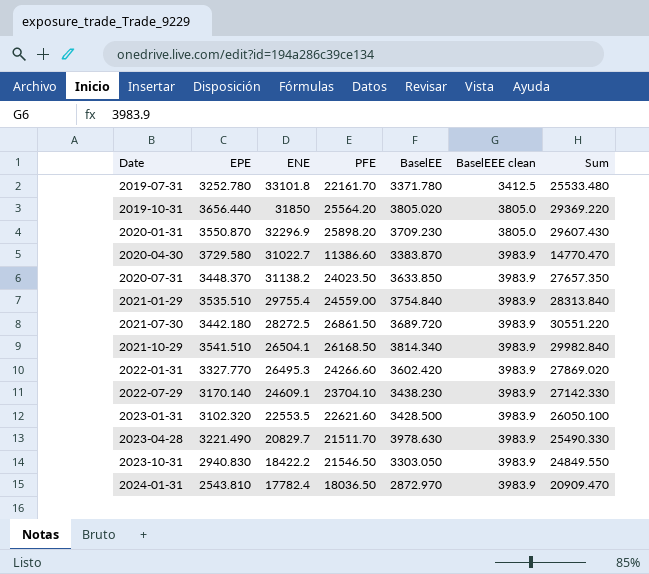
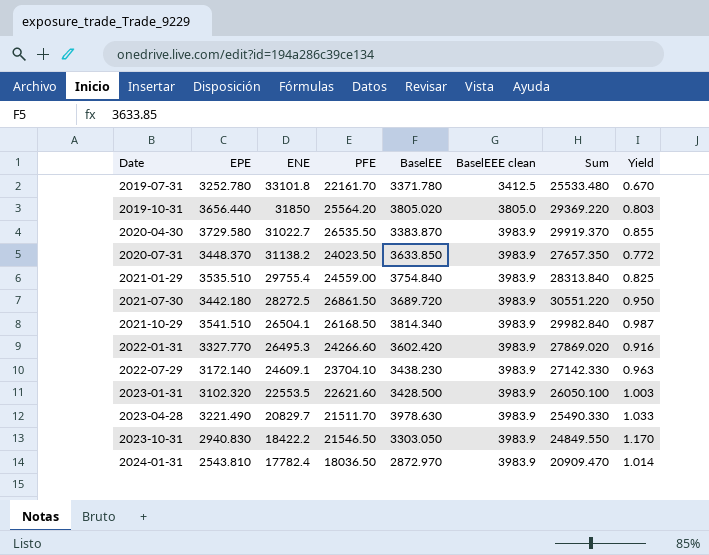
column Yield | formula: none -> [PFE] / [ENE]
row 2020-01-31: 3550.870 | 32296.9 | 25898.20 | 3709.230 | 3805.0 | 29607.430 -> none
2020-04-30 | PFE: 11386.60 -> 26535.50
2020-04-30 | Sum: 14770.470 -> 29919.370
2022-07-29 | EPE: 3170.140 -> 3172.140

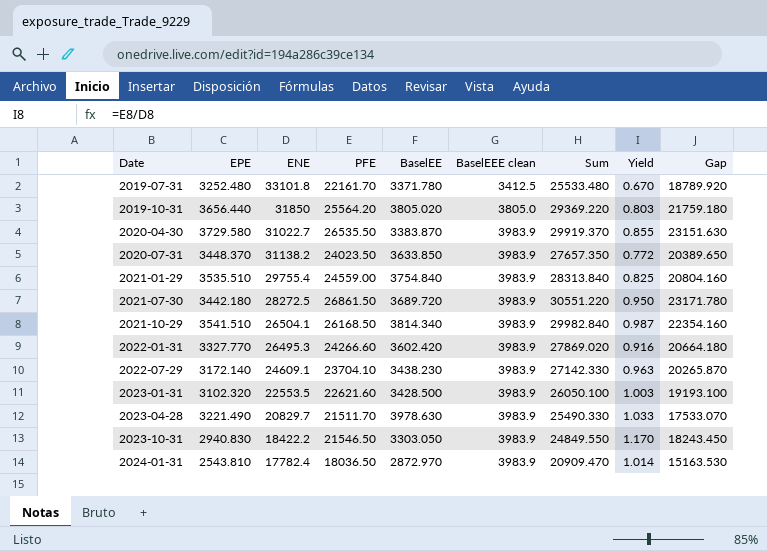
column Gap | formula: none -> [PFE] - [BaselEE]
2019-07-31 | EPE: 3252.780 -> 3252.480

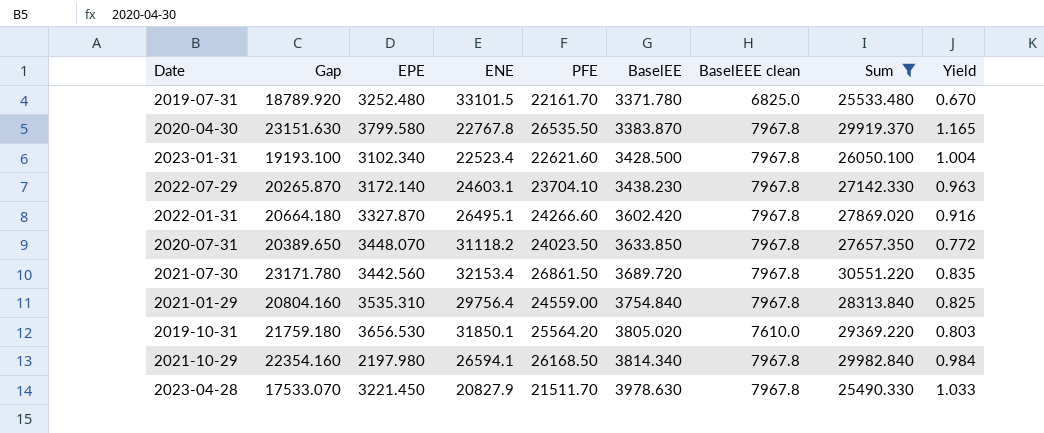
filter: none -> Sum >= 25490.330
row order: Date ascending -> BaselEE ascending
column Gap | position: 9 -> 2
2019-07-31 | ENE: 33101.8 -> 33101.5
2019-07-31 | BaselEEE clean: 3412.5 -> 6825.0
2020-04-30 | EPE: 3729.580 -> 3799.580
2020-04-30 | ENE: 31022.7 -> 22767.8
2020-04-30 | BaselEEE clean: 3983.9 -> 7967.8
2020-04-30 | Yield: 0.855 -> 1.165
2023-01-31 | EPE: 3102.320 -> 3102.340
2023-01-31 | ENE: 22553.5 -> 22523.4
2023-01-31 | BaselEEE clean: 3983.9 -> 7967.8
2023-01-31 | Yield: 1.003 -> 1.004
2022-07-29 | ENE: 24609.1 -> 24603.1
2022-07-29 | BaselEEE clean: 3983.9 -> 7967.8
2022-01-31 | EPE: 3327.770 -> 3327.870
2022-01-31 | ENE: 26495.3 -> 26495.1
2022-01-31 | BaselEEE clean: 3983.9 -> 7967.8
2020-07-31 | EPE: 3448.370 -> 3448.070
2020-07-31 | ENE: 31138.2 -> 31118.2
2020-07-31 | BaselEEE clean: 3983.9 -> 7967.8
2021-07-30 | EPE: 3442.180 -> 3442.560
2021-07-30 | ENE: 28272.5 -> 32153.4
2021-07-30 | BaselEEE clean: 3983.9 -> 7967.8
2021-07-30 | Yield: 0.950 -> 0.835
2021-01-29 | EPE: 3535.510 -> 3535.310
2021-01-29 | ENE: 29755.4 -> 29756.4
2021-01-29 | BaselEEE clean: 3983.9 -> 7967.8
2019-10-31 | EPE: 3656.440 -> 3656.530
2019-10-31 | ENE: 31850 -> 31850.1
2019-10-31 | BaselEEE clean: 3805.0 -> 7610.0
2021-10-29 | EPE: 3541.510 -> 2197.980
2021-10-29 | ENE: 26504.1 -> 26594.1
2021-10-29 | BaselEEE clean: 3983.9 -> 7967.8
2021-10-29 | Yield: 0.987 -> 0.984
2023-04-28 | EPE: 3221.490 -> 3221.450
2023-04-28 | ENE: 20829.7 -> 20827.9
2023-04-28 | BaselEEE clean: 3983.9 -> 7967.8

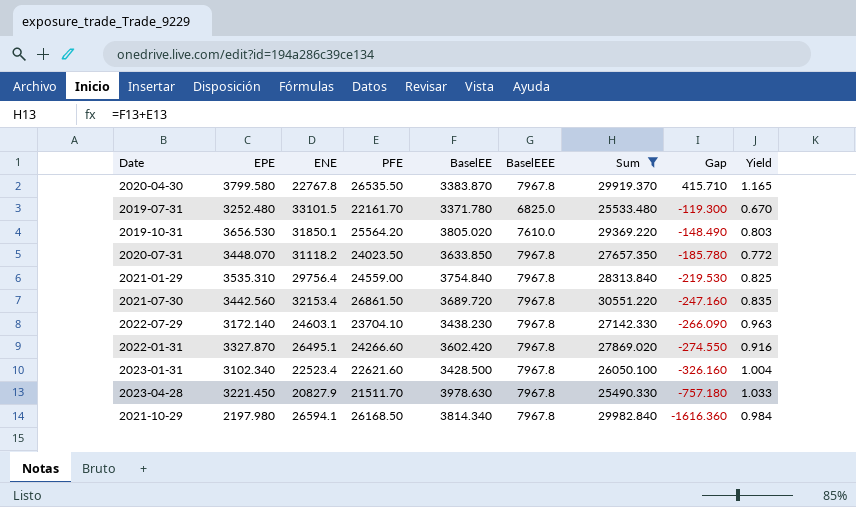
row order: BaselEE ascending -> Gap descending
column name: BaselEEE clean -> BaselEEE
column Gap | formula: [PFE] - [BaselEE] -> [EPE] - [BaselEE]
column Gap | position: 2 -> 8

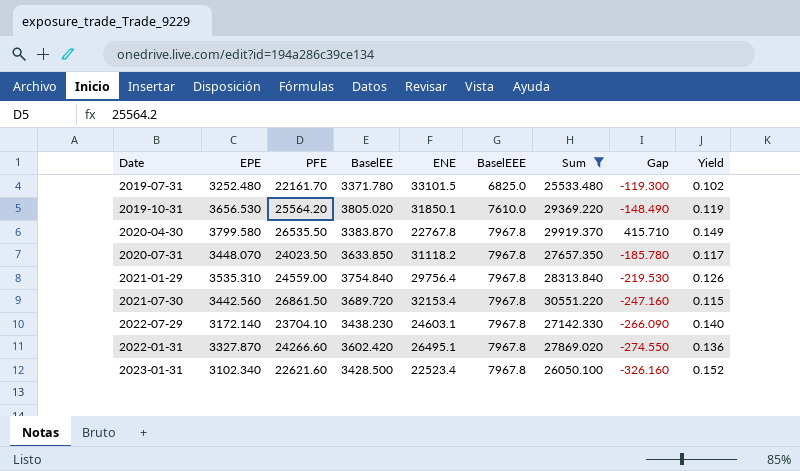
row order: Gap descending -> BaselEEE ascending
column ENE | position: 3 -> 5
column Yield | formula: [PFE] / [ENE] -> [BaselEE] / [ENE]
row 2023-04-28: 3221.450 | 20827.9 | 21511.70 | 3978.630 | 7967.8 | 25490.330 | -757.180 | 1.033 -> none
row 2021-10-29: 2197.980 | 26594.1 | 26168.50 | 3814.340 | 7967.8 | 29982.840 | -1616.360 | 0.984 -> none

